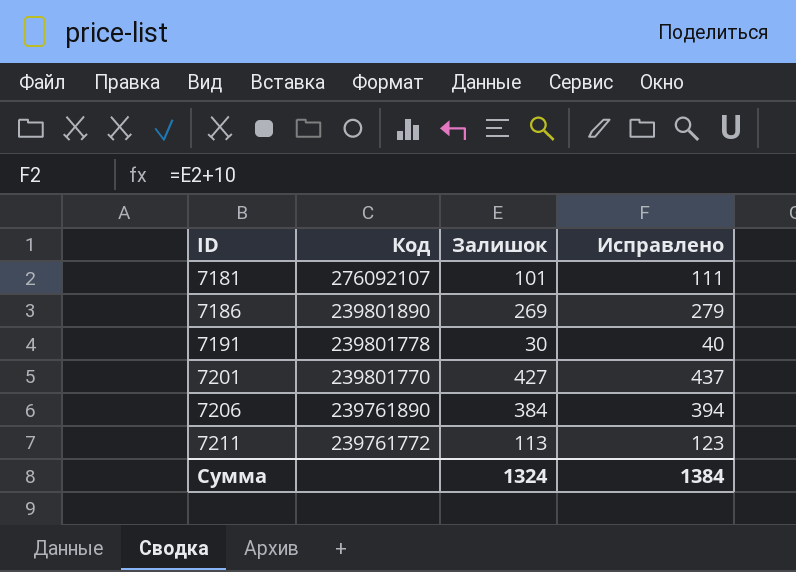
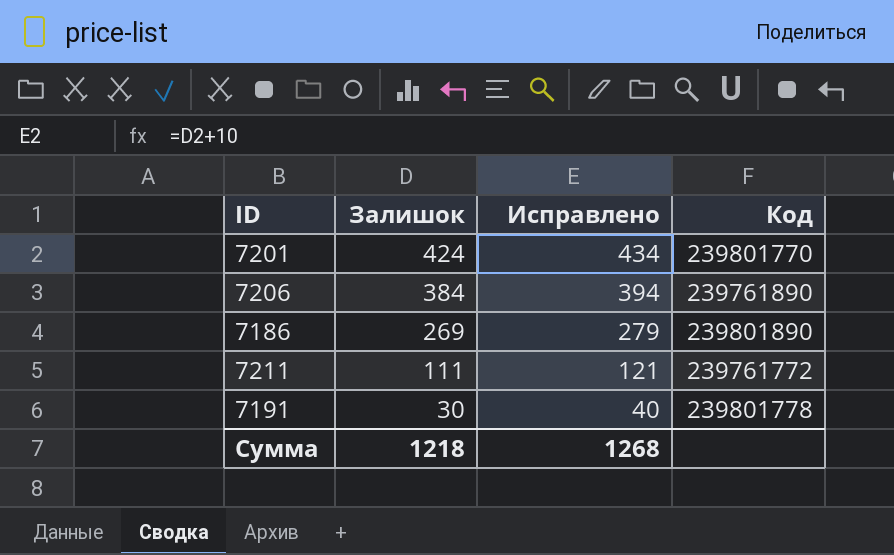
row order: ID ascending -> Залишок descending
column Код | position: 2 -> 4
row 7181: 276092107 | 101 | 111 -> none
7201 | Залишок: 427 -> 424
7201 | Исправлено: 437 -> 434
7211 | Залишок: 113 -> 111
7211 | Исправлено: 123 -> 121
Сумма | Залишок: 1324 -> 1218
Сумма | Исправлено: 1384 -> 1268

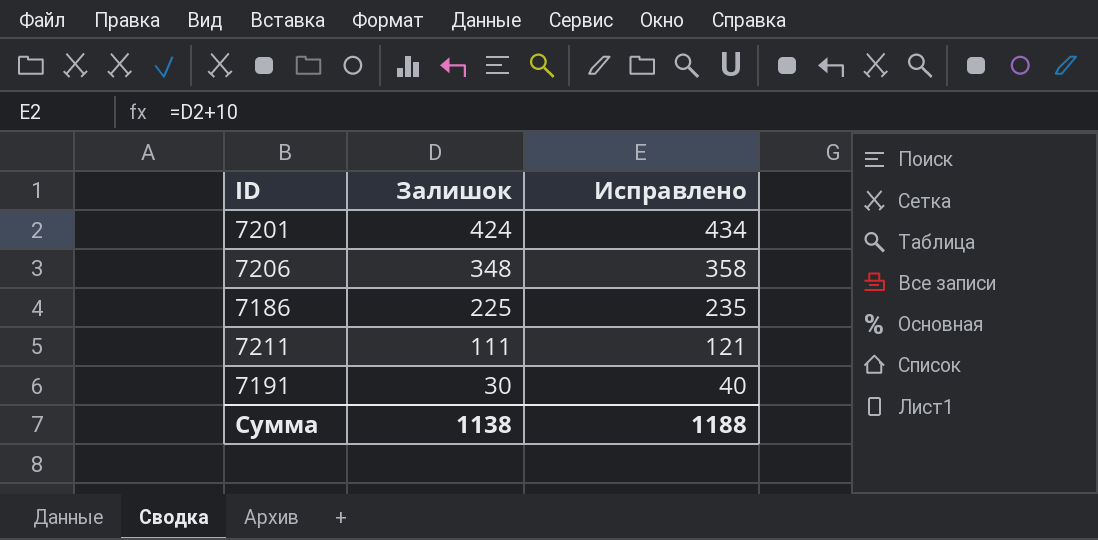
column Код | position: 4 -> none
7206 | Залишок: 384 -> 348
7206 | Исправлено: 394 -> 358
7186 | Залишок: 269 -> 225
7186 | Исправлено: 279 -> 235
Сумма | Залишок: 1218 -> 1138
Сумма | Исправлено: 1268 -> 1188

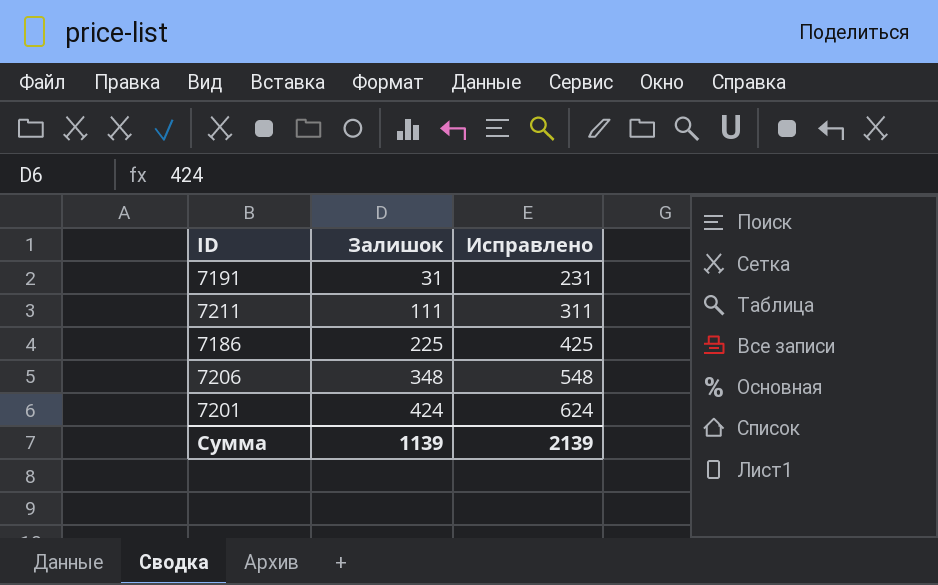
row order: Залишок descending -> Залишок ascending
column Исправлено | formula: [Залишок] + 10 -> [Залишок] + 200
7191 | Залишок: 30 -> 31
Сумма | Залишок: 1138 -> 1139
Сумма | Исправлено: 1188 -> 2139

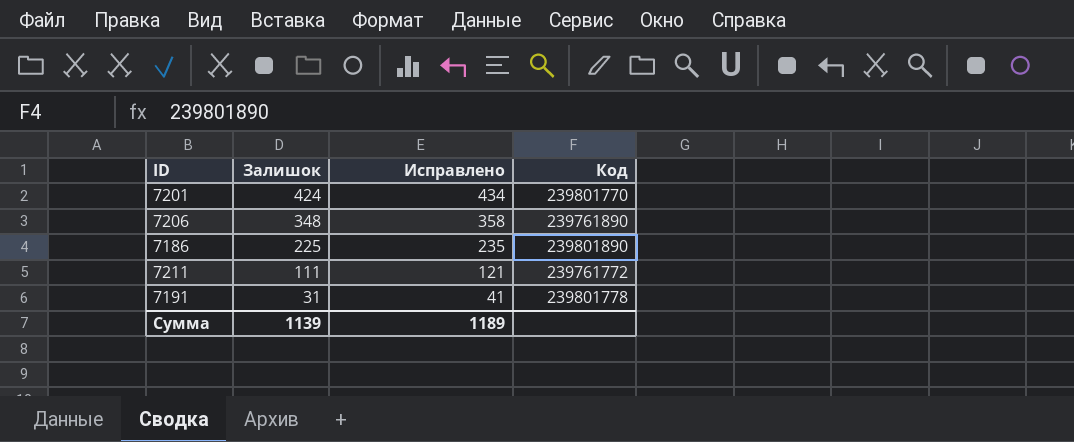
row order: Залишок ascending -> Залишок descending
column Исправлено | formula: [Залишок] + 200 -> [Залишок] + 10
column Код | position: none -> 4
Сумма | Исправлено: 2139 -> 1189

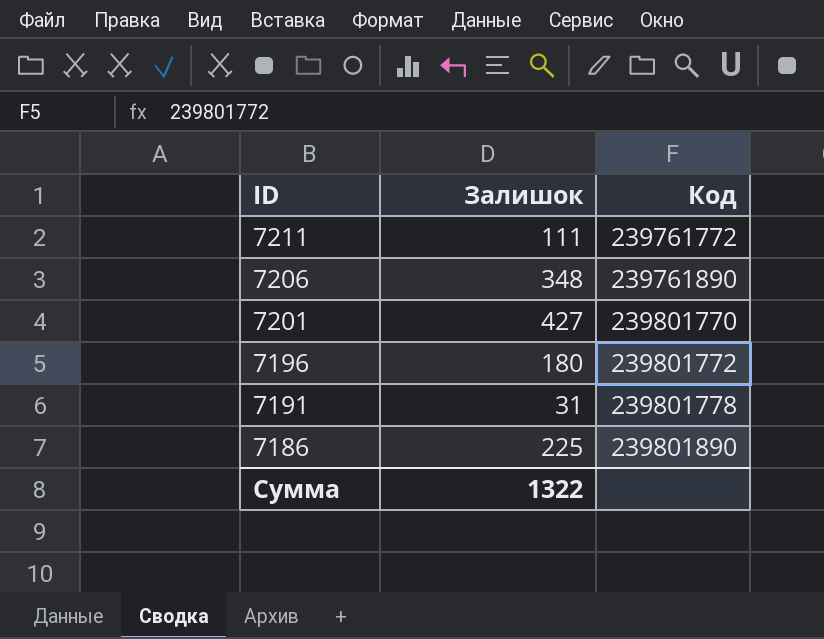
row order: Залишок descending -> ID descending
column Исправлено | formula: [Залишок] + 10 -> none
7201 | Залишок: 424 -> 427
row 7196: none -> 180 | 239801772
Сумма | Залишок: 1139 -> 1322

